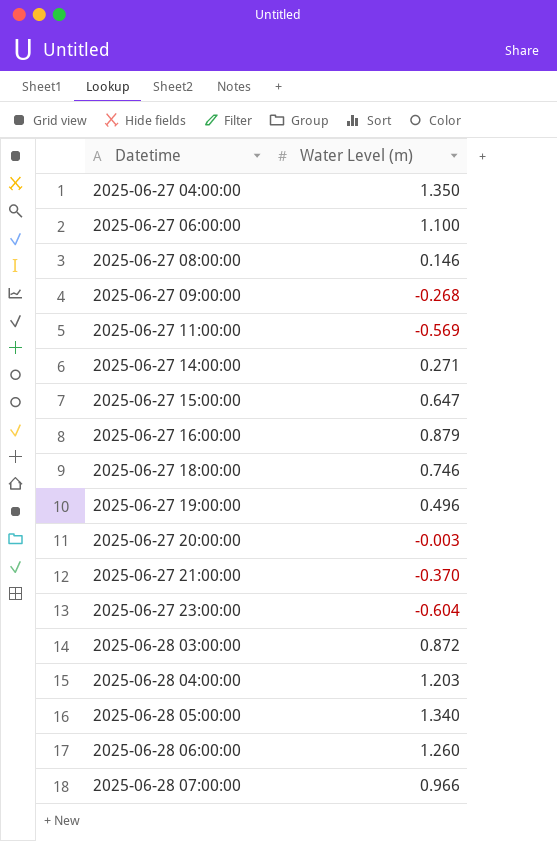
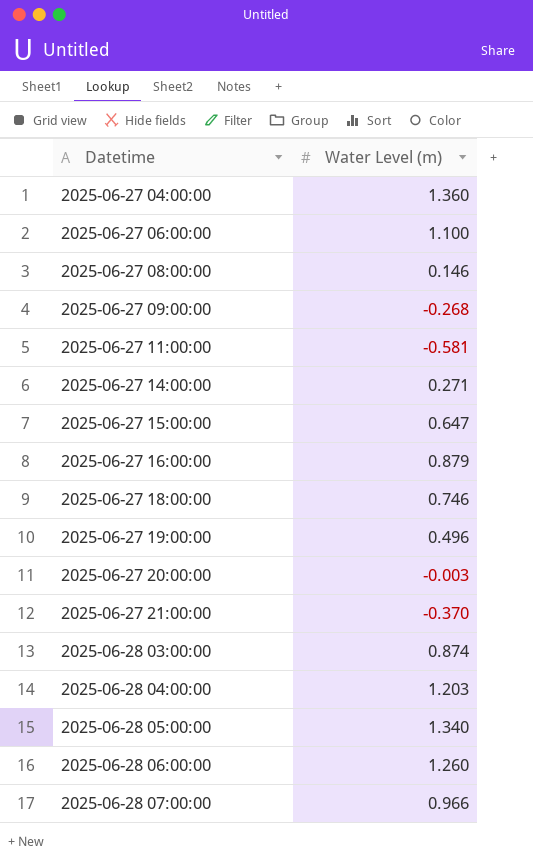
row 2025-06-27 23:00:00: -0.604 -> none
2025-06-27 04:00:00 | Water Level (m): 1.350 -> 1.360
2025-06-27 11:00:00 | Water Level (m): -0.569 -> -0.581
2025-06-28 03:00:00 | Water Level (m): 0.872 -> 0.874

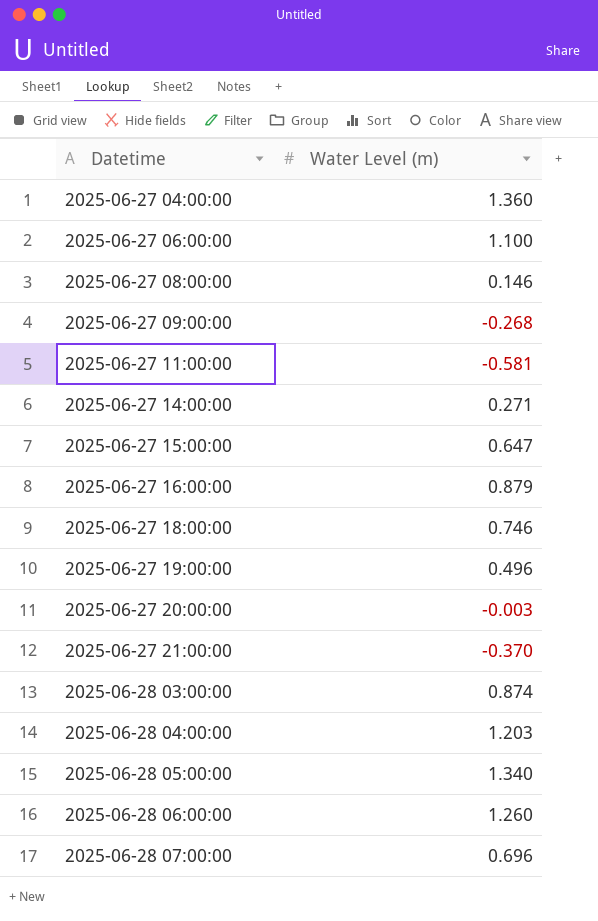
2025-06-28 07:00:00 | Water Level (m): 0.966 -> 0.696

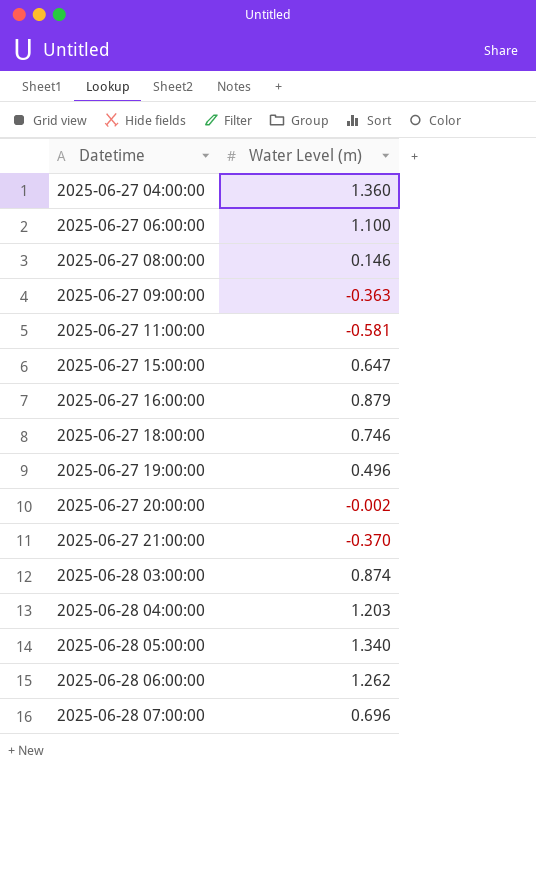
row 2025-06-27 14:00:00: 0.271 -> none
2025-06-27 09:00:00 | Water Level (m): -0.268 -> -0.363
2025-06-27 20:00:00 | Water Level (m): -0.003 -> -0.002
2025-06-28 06:00:00 | Water Level (m): 1.260 -> 1.262

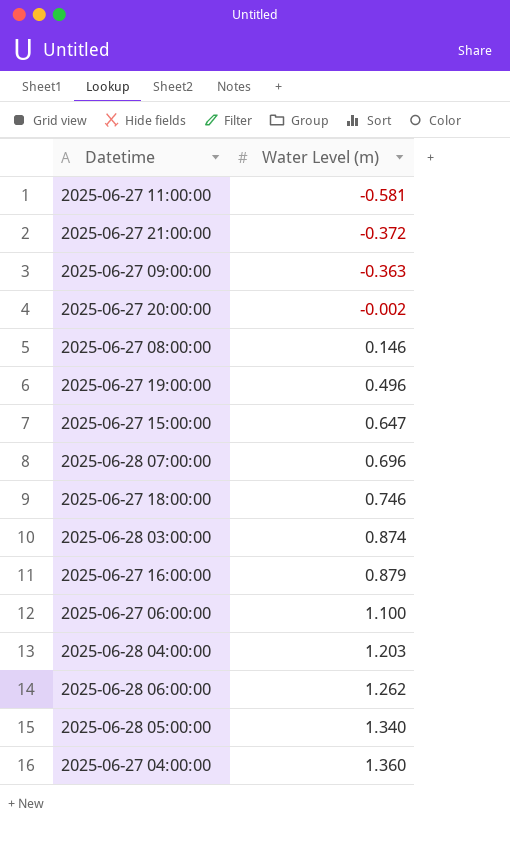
row order: Datetime ascending -> Water Level (m) ascending
2025-06-27 21:00:00 | Water Level (m): -0.370 -> -0.372

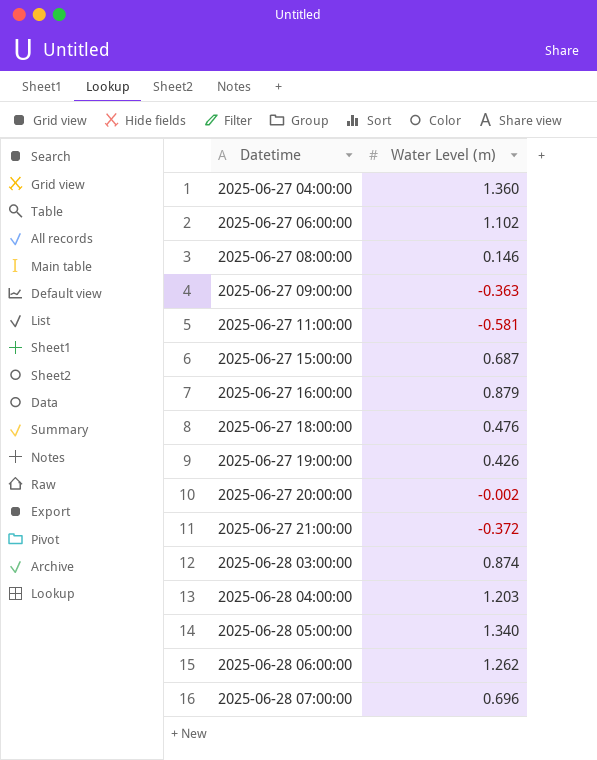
row order: Water Level (m) ascending -> Datetime ascending
2025-06-27 06:00:00 | Water Level (m): 1.100 -> 1.102
2025-06-27 15:00:00 | Water Level (m): 0.647 -> 0.687
2025-06-27 18:00:00 | Water Level (m): 0.746 -> 0.476
2025-06-27 19:00:00 | Water Level (m): 0.496 -> 0.426

